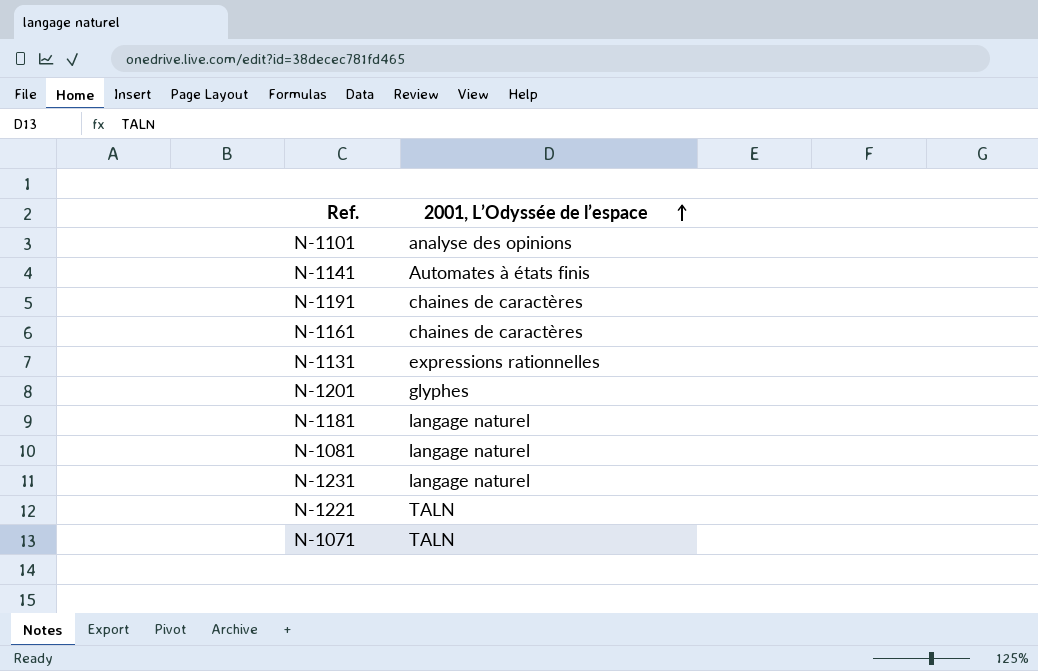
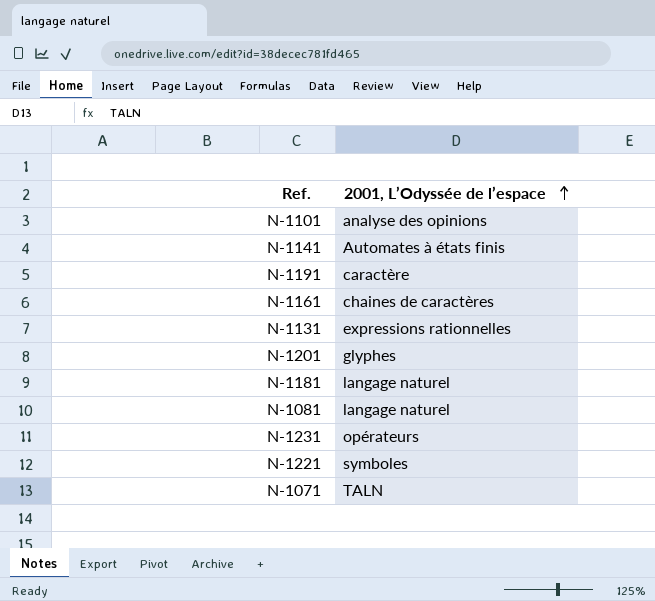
N-1191 | 2001, L’Odyssée de l’espace: chaines de caractères -> caractère
N-1231 | 2001, L’Odyssée de l’espace: langage naturel -> opérateurs
N-1221 | 2001, L’Odyssée de l’espace: TALN -> symboles

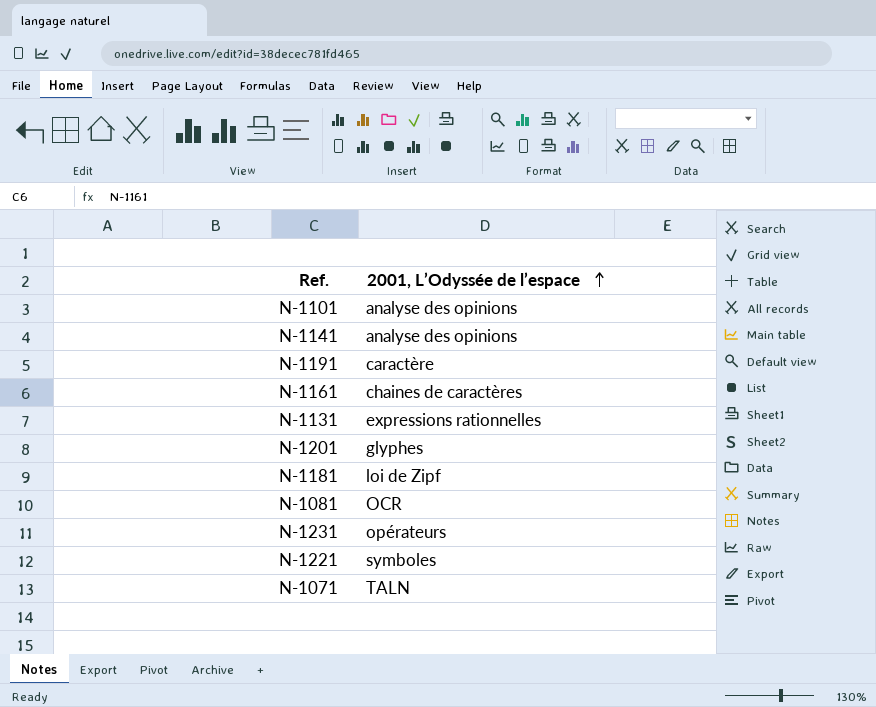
N-1141 | 2001, L’Odyssée de l’espace: Automates à états finis -> analyse des opinions
N-1181 | 2001, L’Odyssée de l’espace: langage naturel -> loi de Zipf
N-1081 | 2001, L’Odyssée de l’espace: langage naturel -> OCR

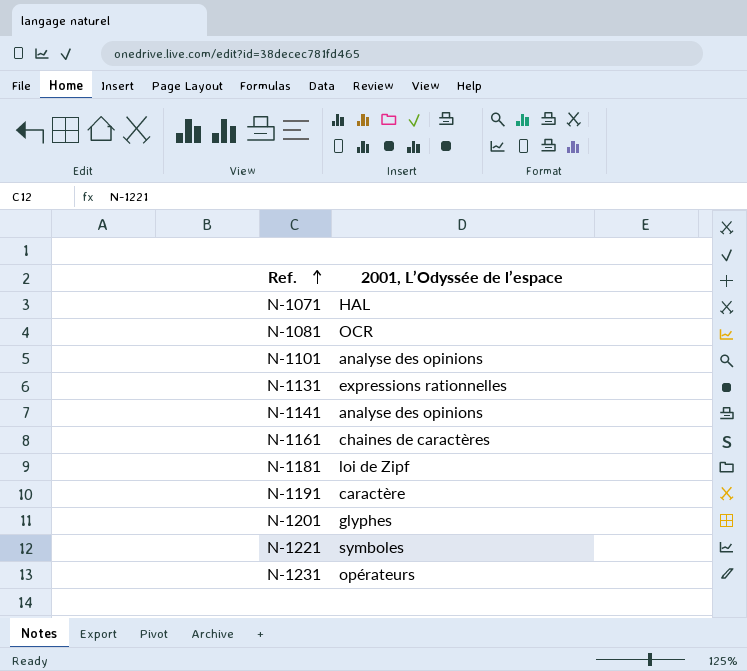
row order: 2001, L’Odyssée de l’espace ascending -> Ref. ascending
N-1071 | 2001, L’Odyssée de l’espace: TALN -> HAL

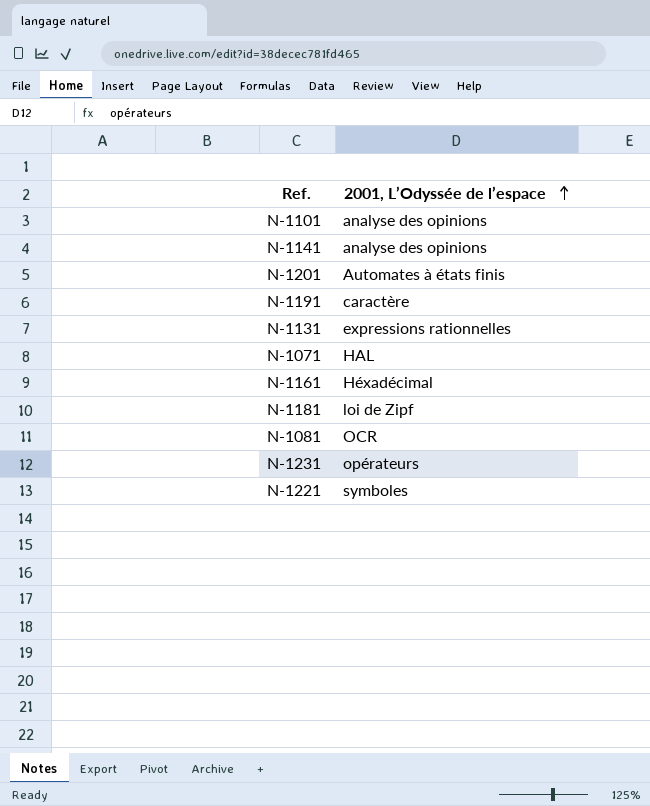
row order: Ref. ascending -> 2001, L’Odyssée de l’espace ascending
N-1201 | 2001, L’Odyssée de l’espace: glyphes -> Automates à états finis
N-1161 | 2001, L’Odyssée de l’espace: chaines de caractères -> Héxadécimal

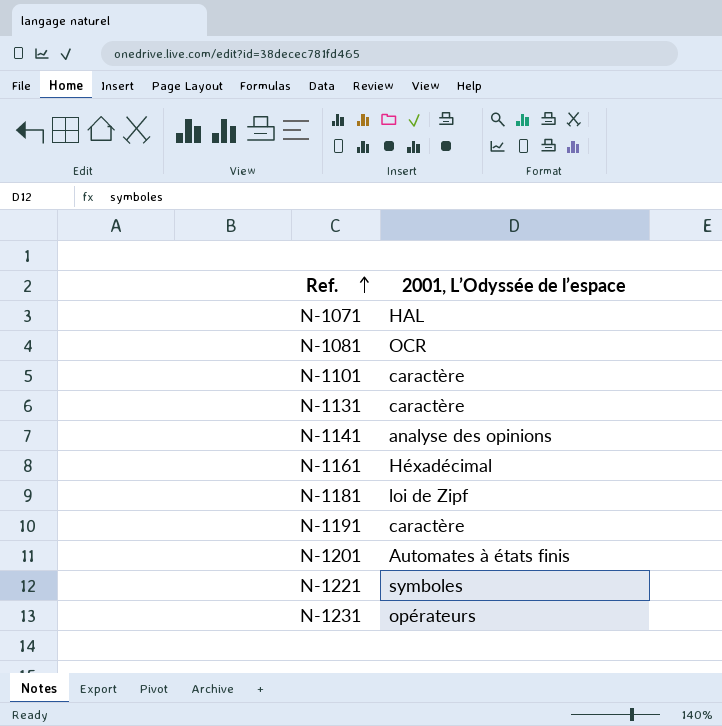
row order: 2001, L’Odyssée de l’espace ascending -> Ref. ascending
N-1101 | 2001, L’Odyssée de l’espace: analyse des opinions -> caractère
N-1131 | 2001, L’Odyssée de l’espace: expressions rationnelles -> caractère

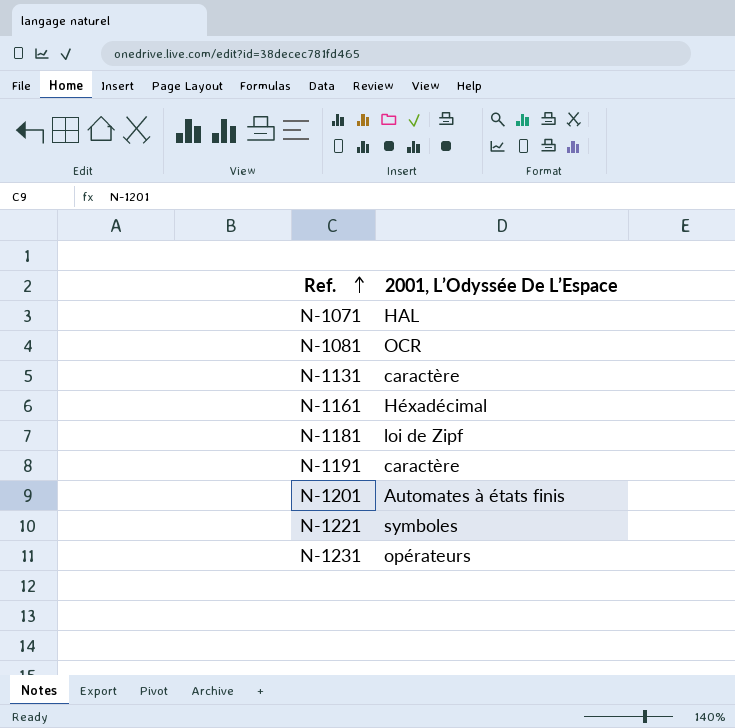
column name: 2001, L’Odyssée de l’espace -> 2001, L’Odyssée De L’Espace
row N-1101: caractère -> none
row N-1141: analyse des opinions -> none

